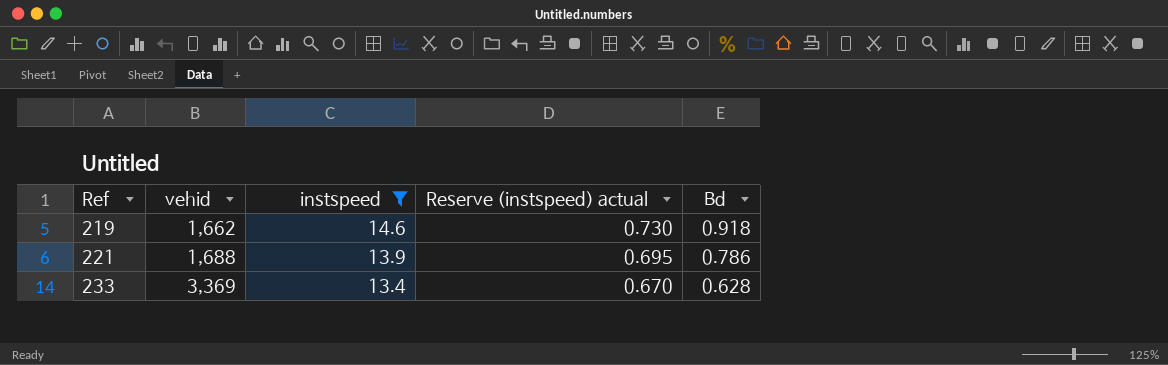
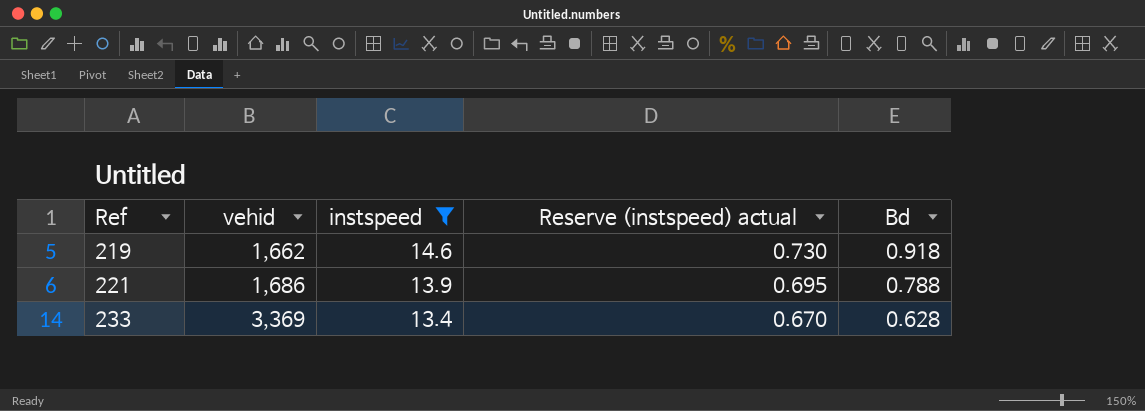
221 | vehid: 1,688 -> 1,686
221 | Bd: 0.786 -> 0.788

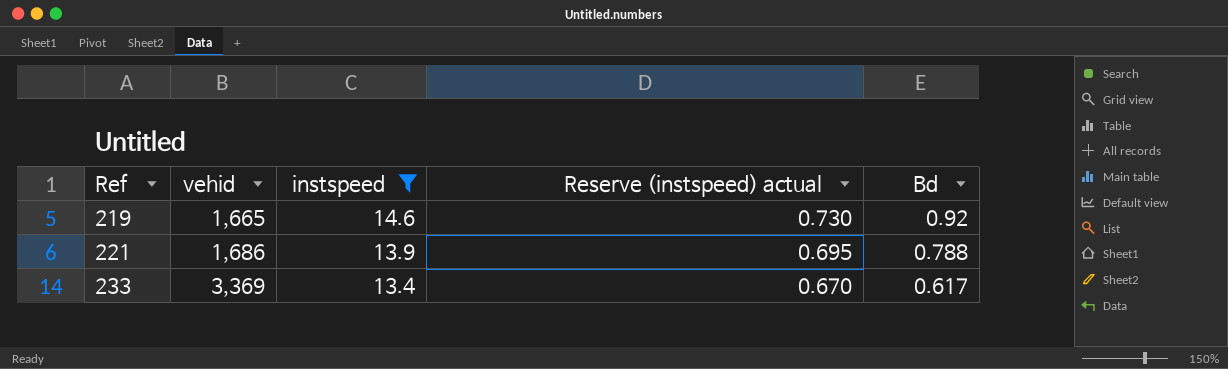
219 | vehid: 1,662 -> 1,665
219 | Bd: 0.918 -> 0.92
233 | Bd: 0.628 -> 0.617

